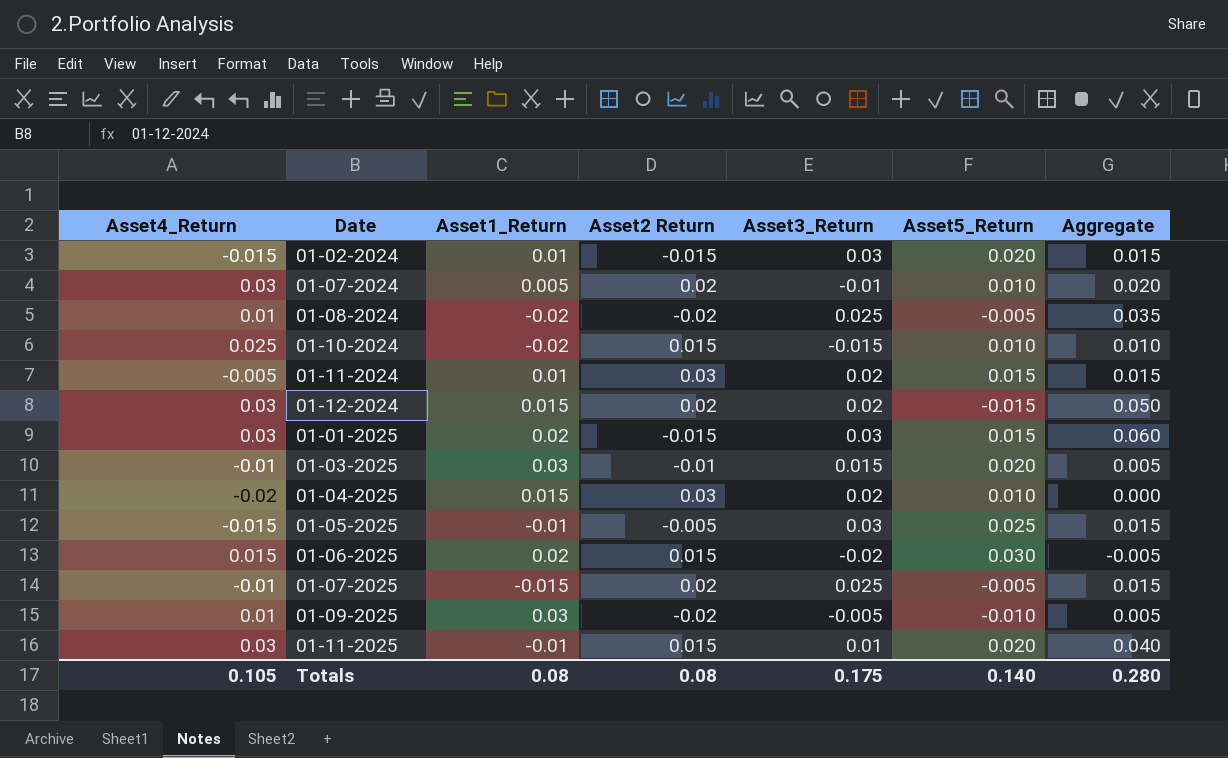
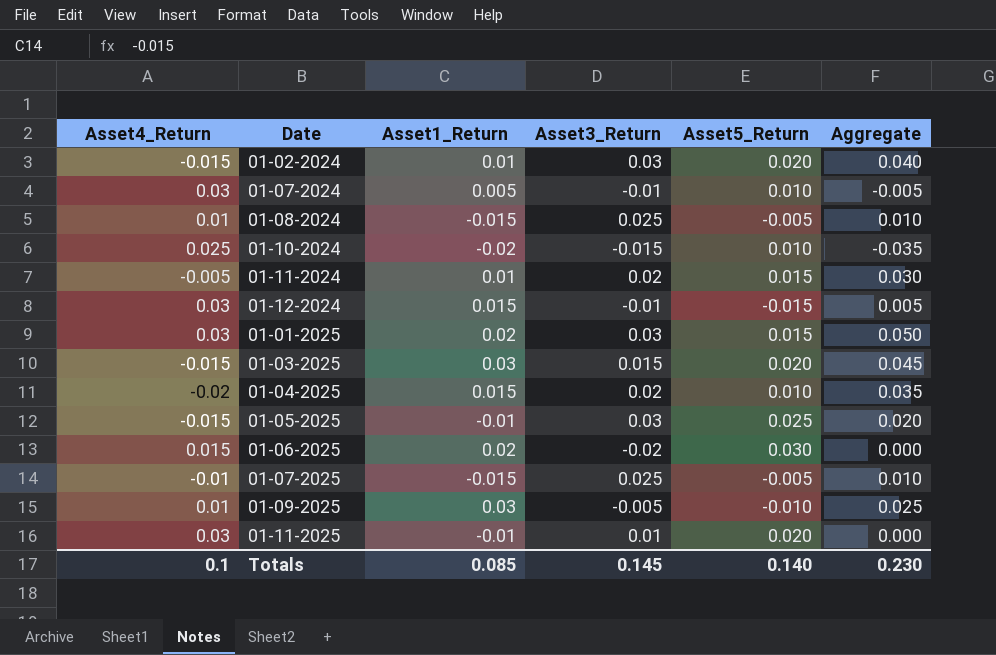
column Asset2 Return | position: 4 -> none
column Aggregate | formula: [Asset4_Return] + [Asset3_Return] -> [Asset1_Return] + [Asset3_Return]
01-08-2024 | Asset1_Return: -0.02 -> -0.015
01-12-2024 | Asset3_Return: 0.02 -> -0.01
01-03-2025 | Asset4_Return: -0.01 -> -0.015
Totals | Asset4_Return: 0.105 -> 0.1
Totals | Asset1_Return: 0.08 -> 0.085
Totals | Asset3_Return: 0.175 -> 0.145
Totals | Aggregate: 0.280 -> 0.230

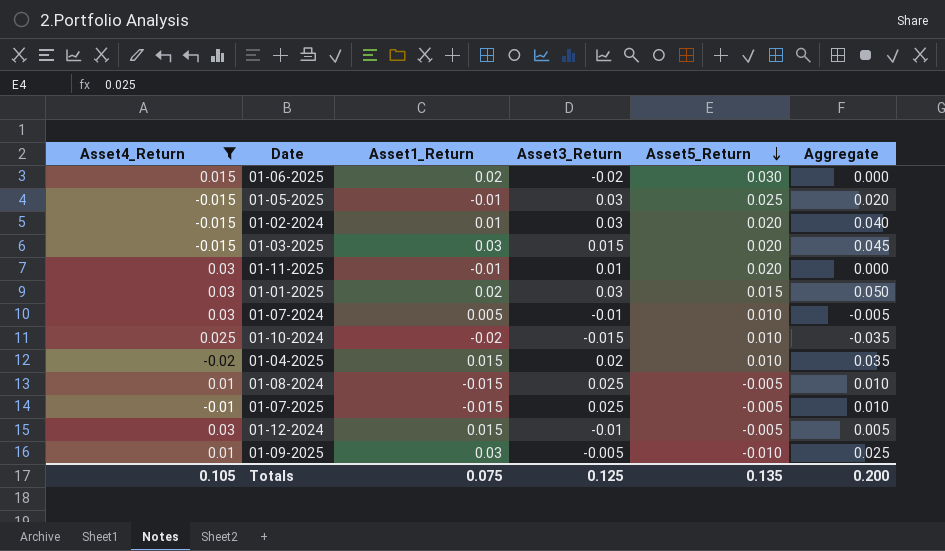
filter: none -> Asset4_Return != -0.005
row order: none -> Asset5_Return descending
01-12-2024 | Asset5_Return: -0.015 -> -0.005
Totals | Asset4_Return: 0.1 -> 0.105
Totals | Asset1_Return: 0.085 -> 0.075
Totals | Asset3_Return: 0.145 -> 0.125
Totals | Asset5_Return: 0.140 -> 0.135
Totals | Aggregate: 0.230 -> 0.200

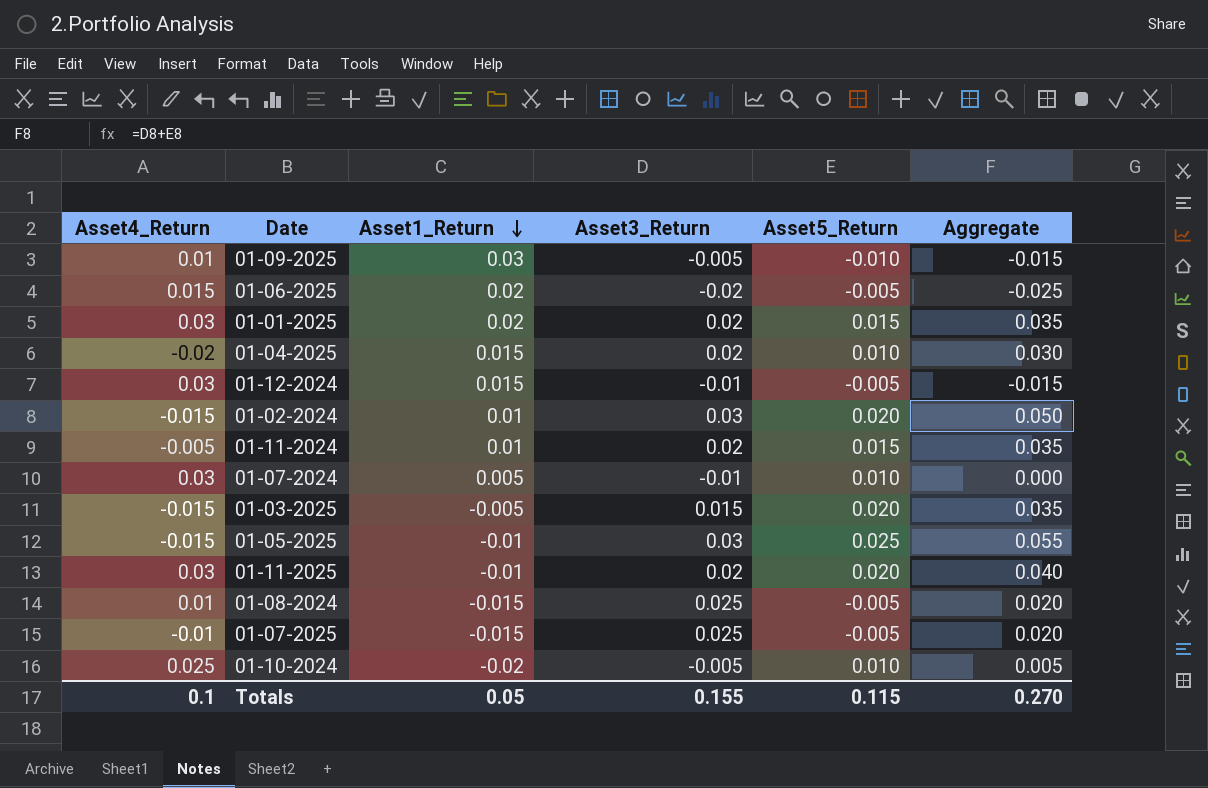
filter: Asset4_Return != -0.005 -> none
row order: Asset5_Return descending -> Asset1_Return descending
column Aggregate | formula: [Asset1_Return] + [Asset3_Return] -> [Asset3_Return] + [Asset5_Return]
01-06-2025 | Asset5_Return: 0.030 -> -0.005
01-01-2025 | Asset3_Return: 0.03 -> 0.02
01-03-2025 | Asset1_Return: 0.03 -> -0.005
01-11-2025 | Asset3_Return: 0.01 -> 0.02
01-10-2024 | Asset3_Return: -0.015 -> -0.005
Totals | Asset4_Return: 0.105 -> 0.1
Totals | Asset1_Return: 0.075 -> 0.05
Totals | Asset3_Return: 0.125 -> 0.155
Totals | Asset5_Return: 0.135 -> 0.115
Totals | Aggregate: 0.200 -> 0.270

